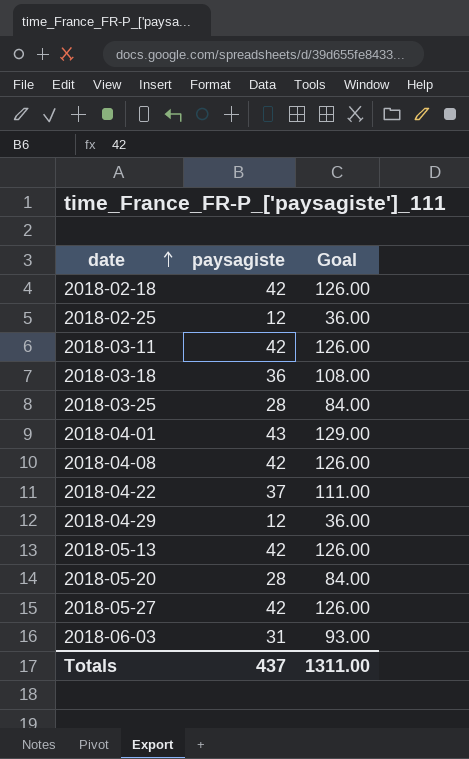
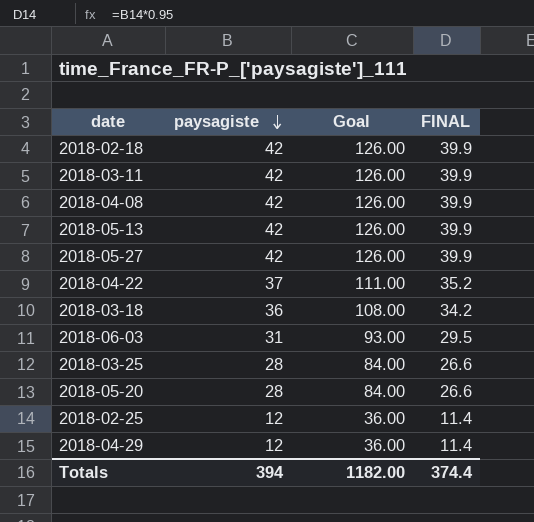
row order: date ascending -> paysagiste descending
column FINAL | formula: none -> [paysagiste] * 0.95
row 2018-04-01: 43 | 129.00 -> none
Totals | paysagiste: 437 -> 394
Totals | Goal: 1311.00 -> 1182.00

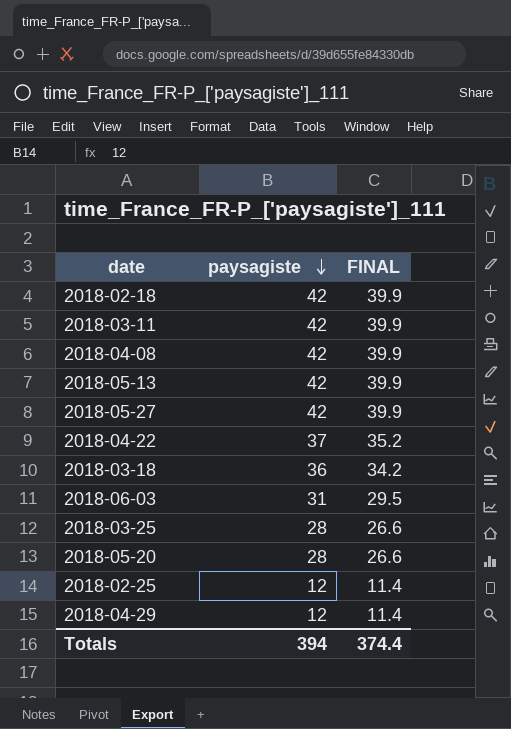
column Goal | formula: [paysagiste] * 3 -> none

